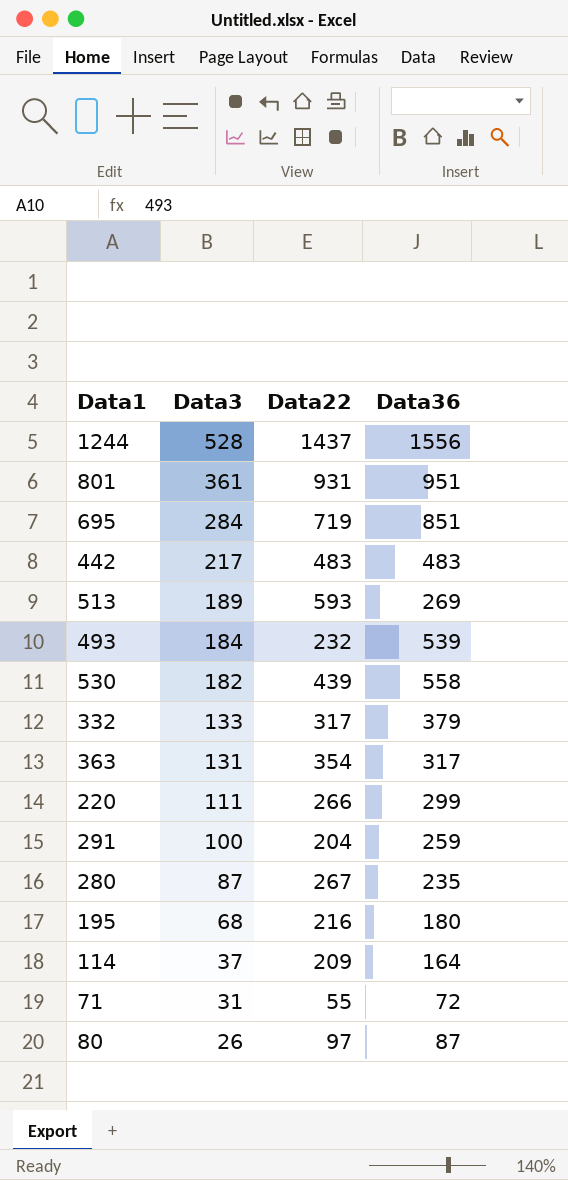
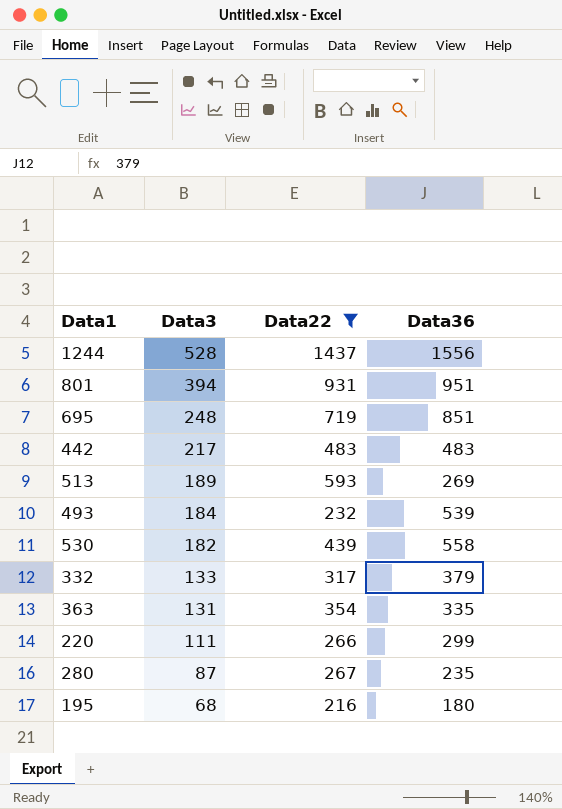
filter: none -> Data22 >= 216
801 | Data3: 361 -> 394
695 | Data3: 284 -> 248
363 | Data36: 317 -> 335

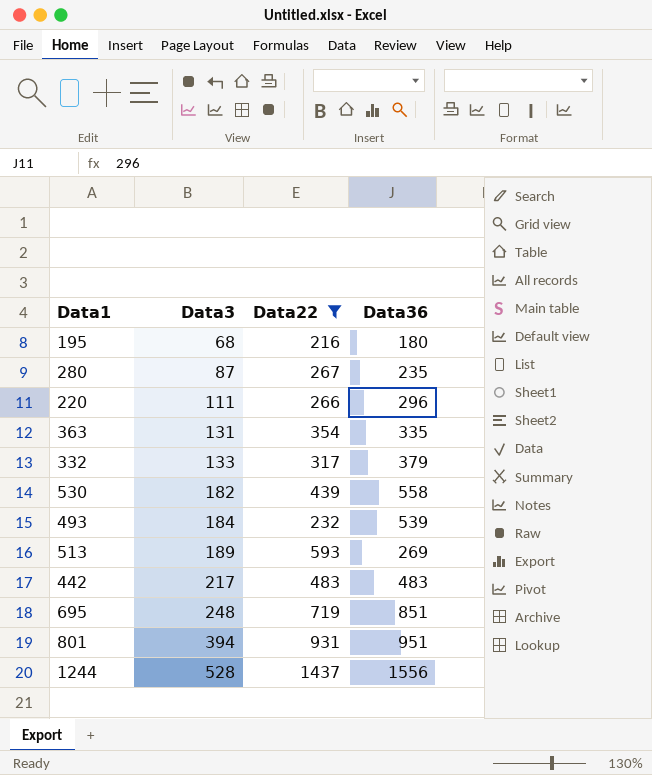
row order: Data3 descending -> Data3 ascending
220 | Data36: 299 -> 296

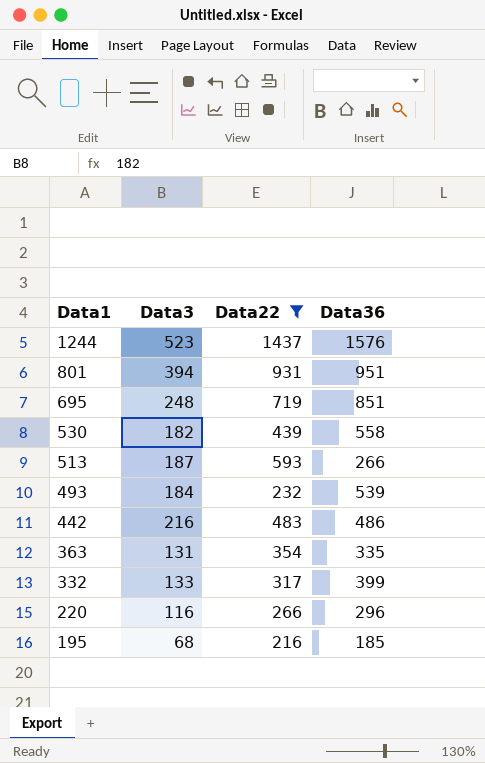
row order: Data3 ascending -> Data1 descending
row 280: 87 | 267 | 235 -> none
1244 | Data3: 528 -> 523
1244 | Data36: 1556 -> 1576
513 | Data3: 189 -> 187
513 | Data36: 269 -> 266
442 | Data3: 217 -> 216
442 | Data36: 483 -> 486
332 | Data36: 379 -> 399
220 | Data3: 111 -> 116
195 | Data36: 180 -> 185

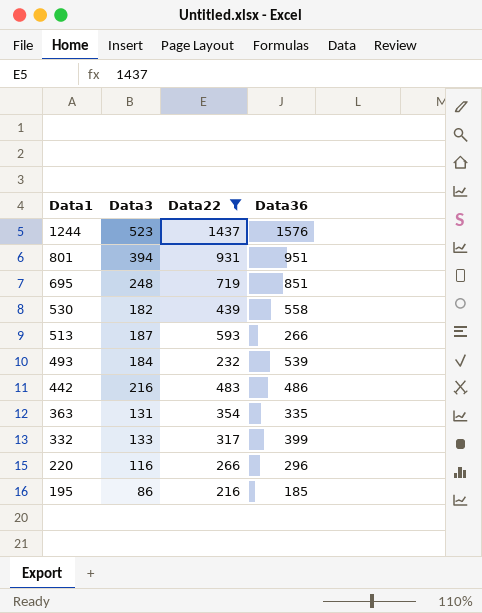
195 | Data3: 68 -> 86

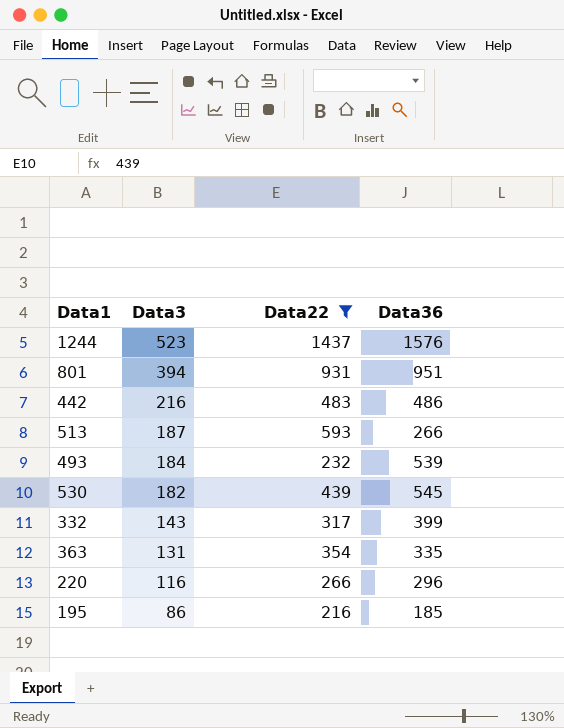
row order: Data1 descending -> Data3 descending
row 695: 248 | 719 | 851 -> none
530 | Data36: 558 -> 545
332 | Data3: 133 -> 143

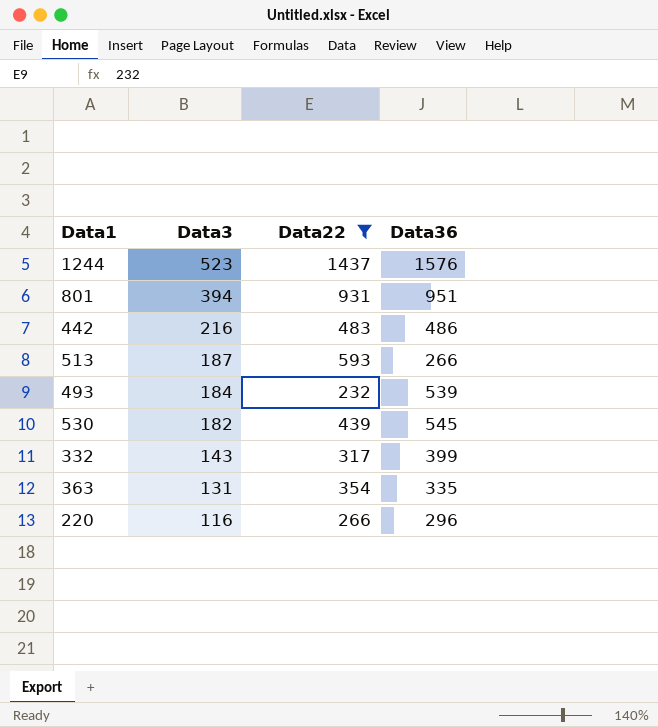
row 195: 86 | 216 | 185 -> none

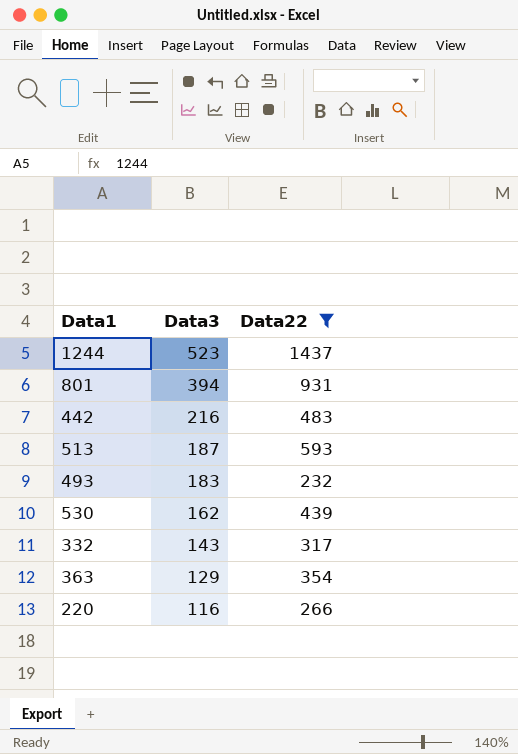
column Data36 | position: 4 -> none
493 | Data3: 184 -> 183
530 | Data3: 182 -> 162
363 | Data3: 131 -> 129

